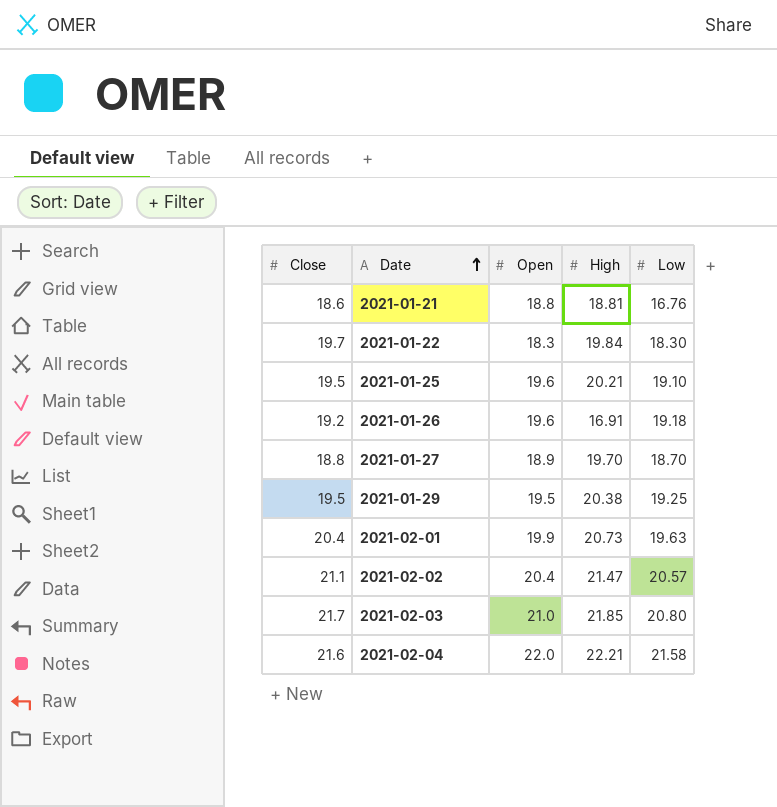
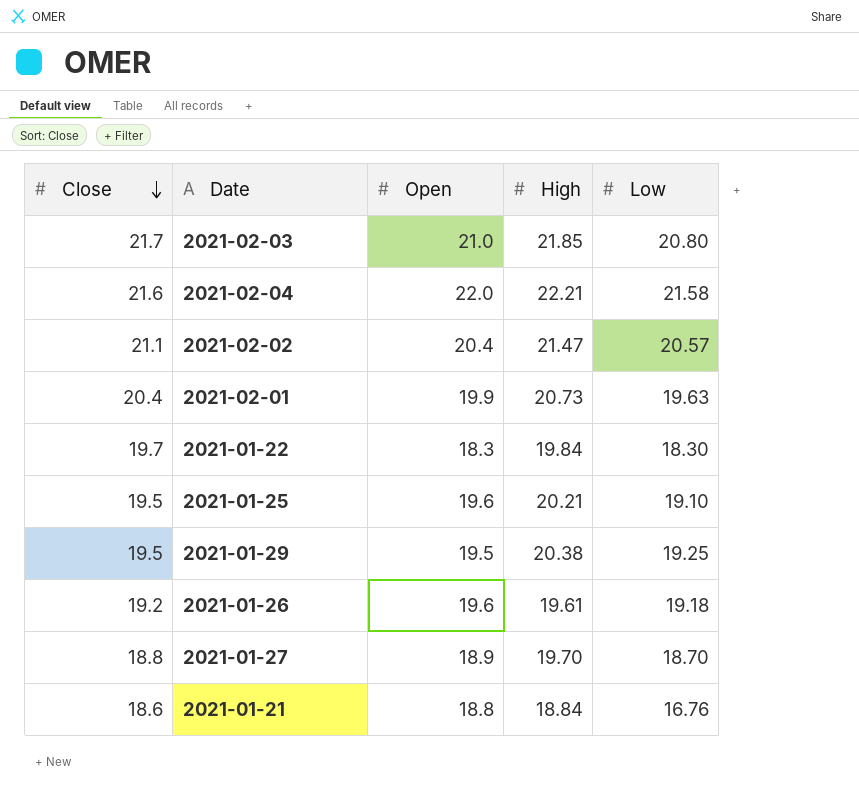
row order: Date ascending -> Close descending
2021-01-26 | High: 16.91 -> 19.61
2021-01-21 | High: 18.81 -> 18.84

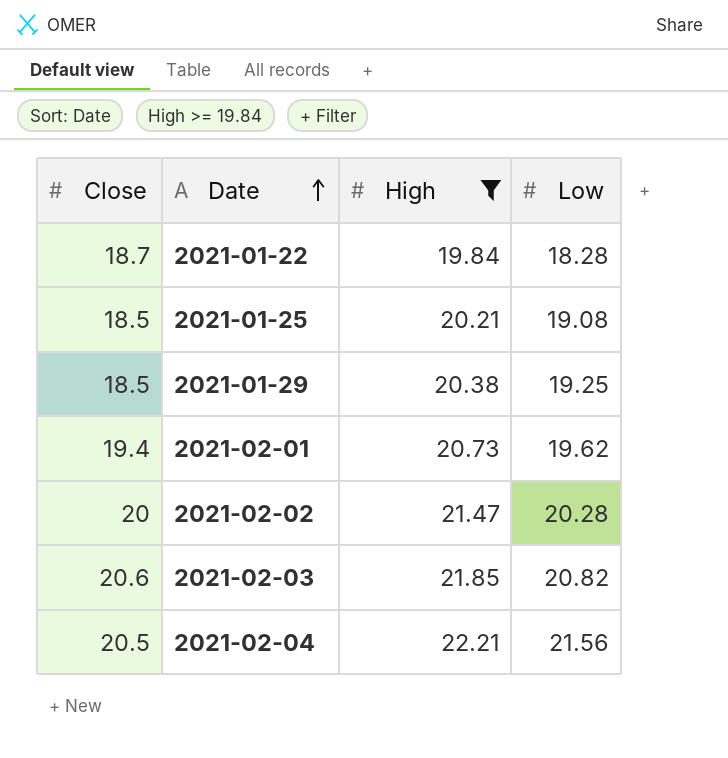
filter: none -> High >= 19.84
row order: Close descending -> Date ascending
column Open | position: 3 -> none
2021-01-22 | Close: 19.7 -> 18.7
2021-01-22 | Low: 18.30 -> 18.28
2021-01-25 | Close: 19.5 -> 18.5
2021-01-25 | Low: 19.10 -> 19.08
2021-01-29 | Close: 19.5 -> 18.5
2021-02-01 | Close: 20.4 -> 19.4
2021-02-01 | Low: 19.63 -> 19.62
2021-02-02 | Close: 21.1 -> 20
2021-02-02 | Low: 20.57 -> 20.28
2021-02-03 | Close: 21.7 -> 20.6
2021-02-03 | Low: 20.80 -> 20.82
2021-02-04 | Close: 21.6 -> 20.5
2021-02-04 | Low: 21.58 -> 21.56

